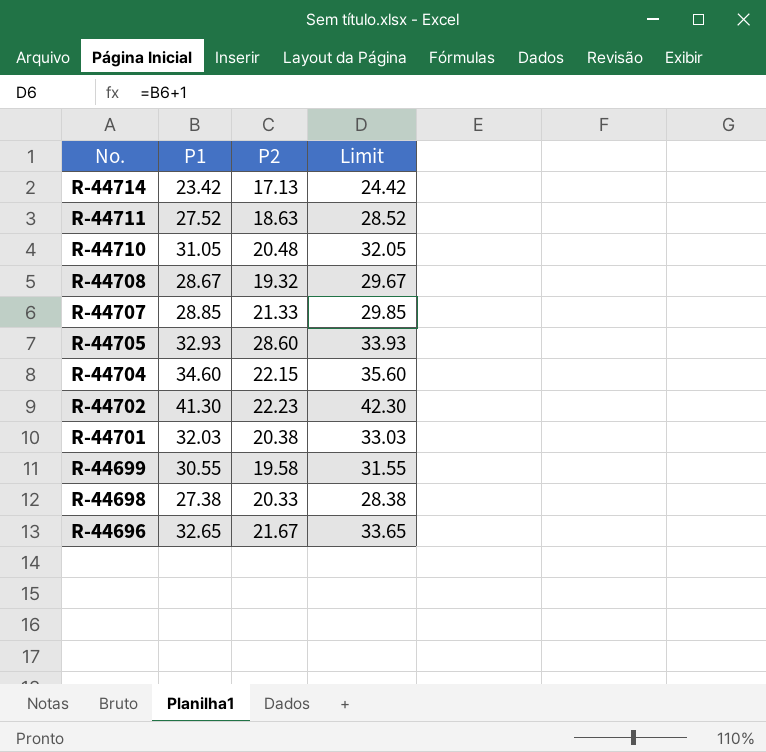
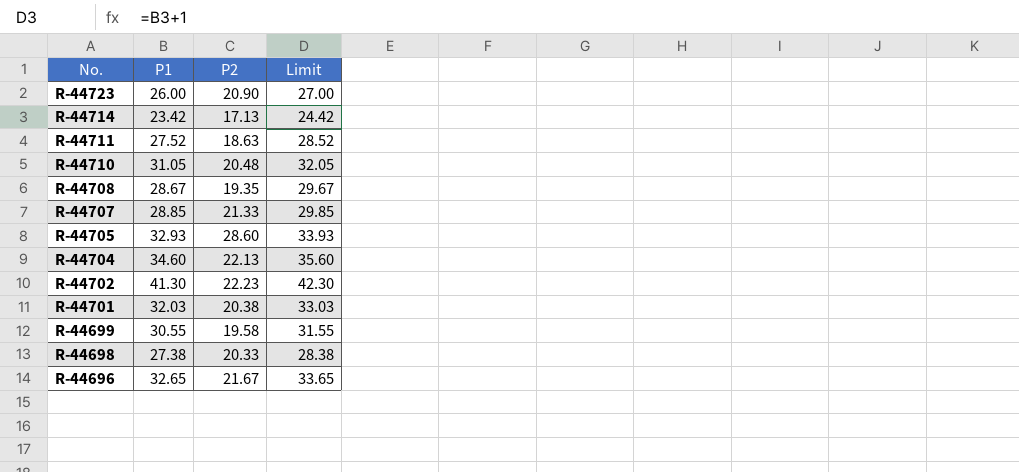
row R-44723: none -> 26.00 | 20.90 | 27.00
R-44708 | P2: 19.32 -> 19.35
R-44704 | P2: 22.15 -> 22.13

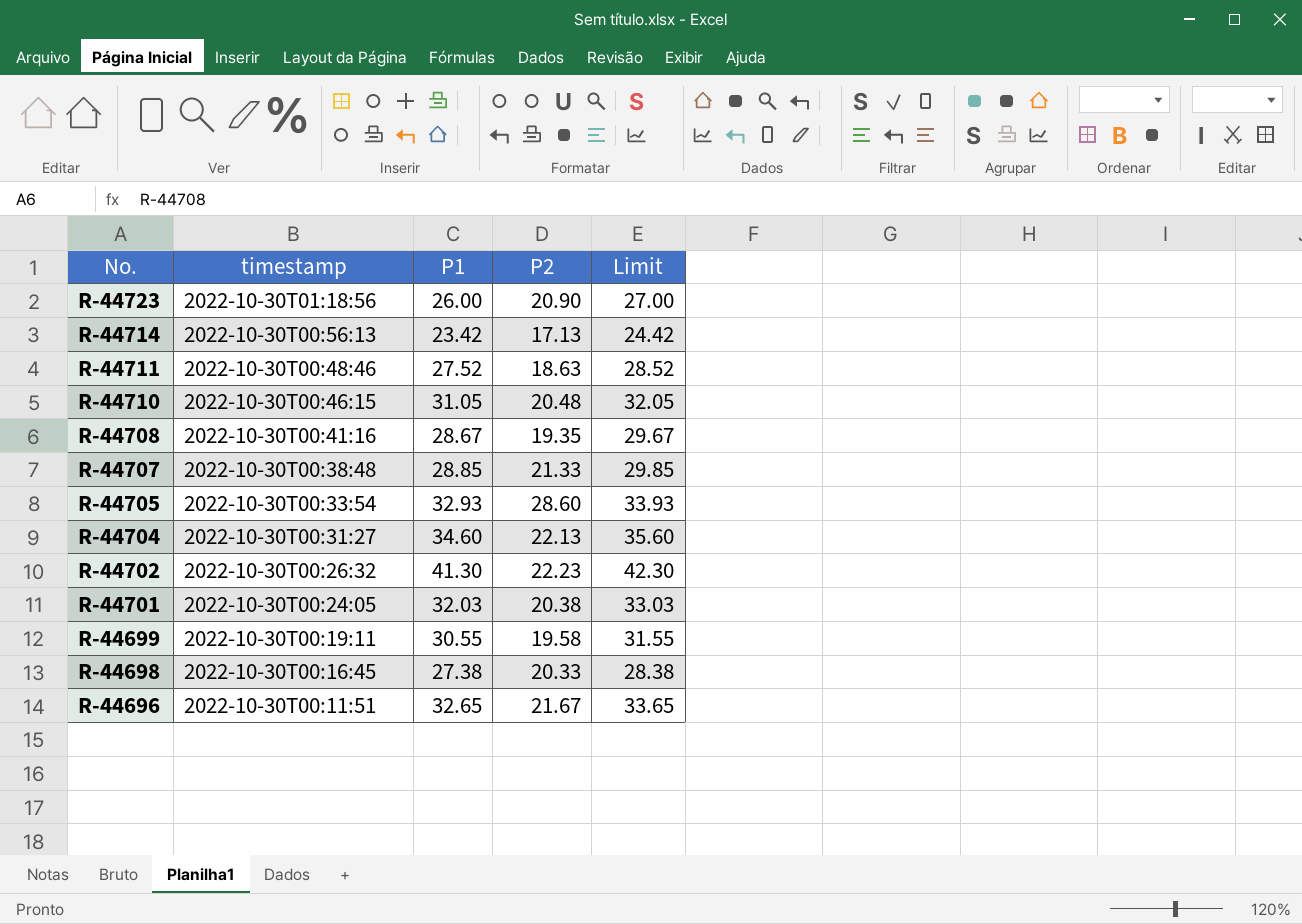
column timestamp | position: none -> 2

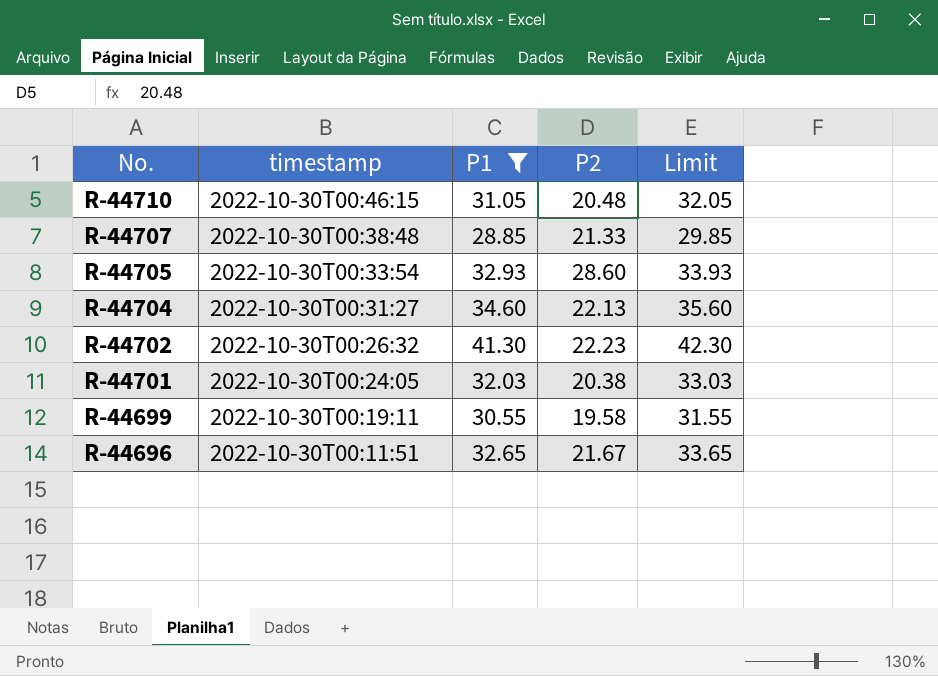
filter: none -> P1 >= 28.85

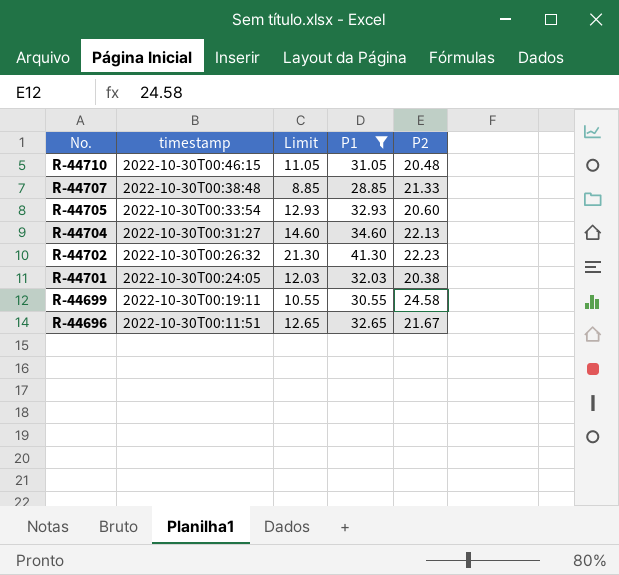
column Limit | formula: [P1] + 1 -> [P1] - 20
column Limit | position: 5 -> 3
R-44705 | P2: 28.60 -> 20.60
R-44699 | P2: 19.58 -> 24.58

